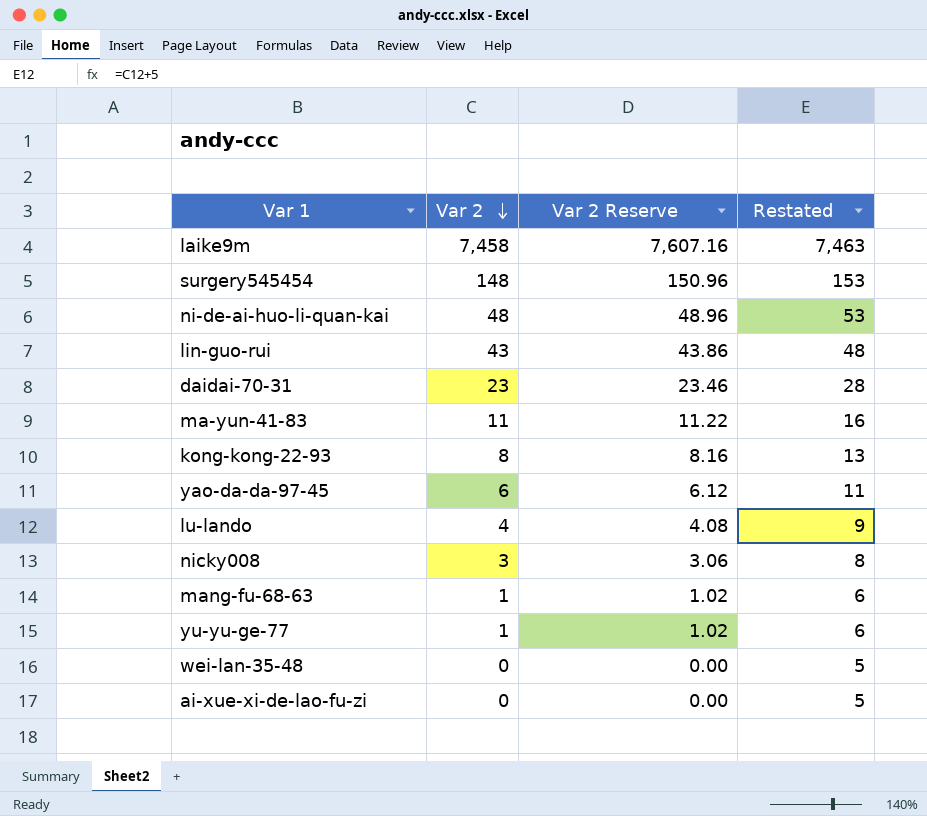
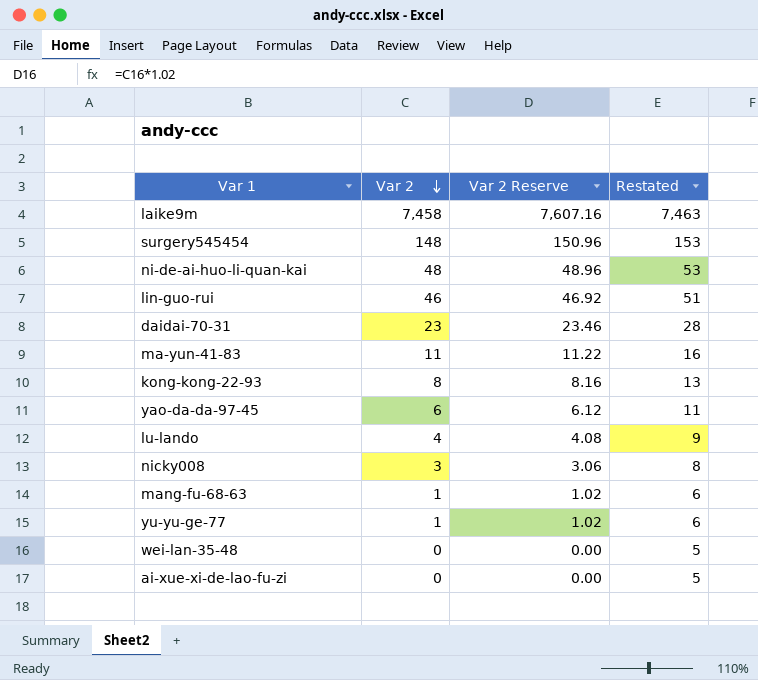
lin-guo-rui | Var 2: 43 -> 46
lin-guo-rui | Var 2 Reserve: 43.86 -> 46.92
lin-guo-rui | Restated: 48 -> 51

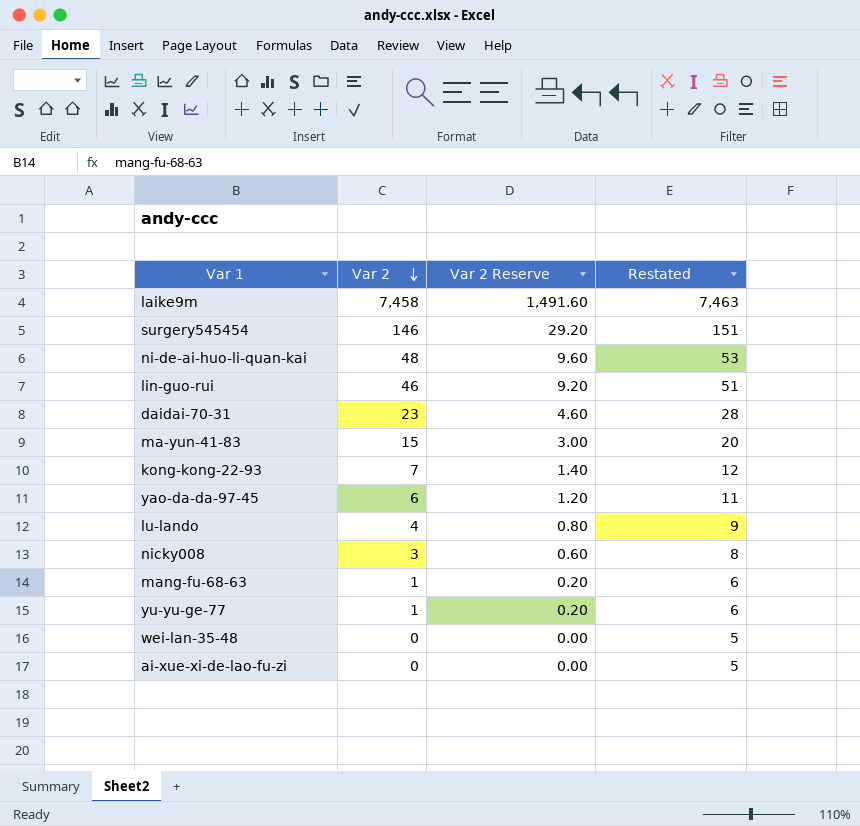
column Var 2 Reserve | formula: [Var 2] * 1.02 -> [Var 2] * 0.2
surgery545454 | Var 2: 148 -> 146
surgery545454 | Restated: 153 -> 151
ma-yun-41-83 | Var 2: 11 -> 15
ma-yun-41-83 | Restated: 16 -> 20
kong-kong-22-93 | Var 2: 8 -> 7
kong-kong-22-93 | Restated: 13 -> 12

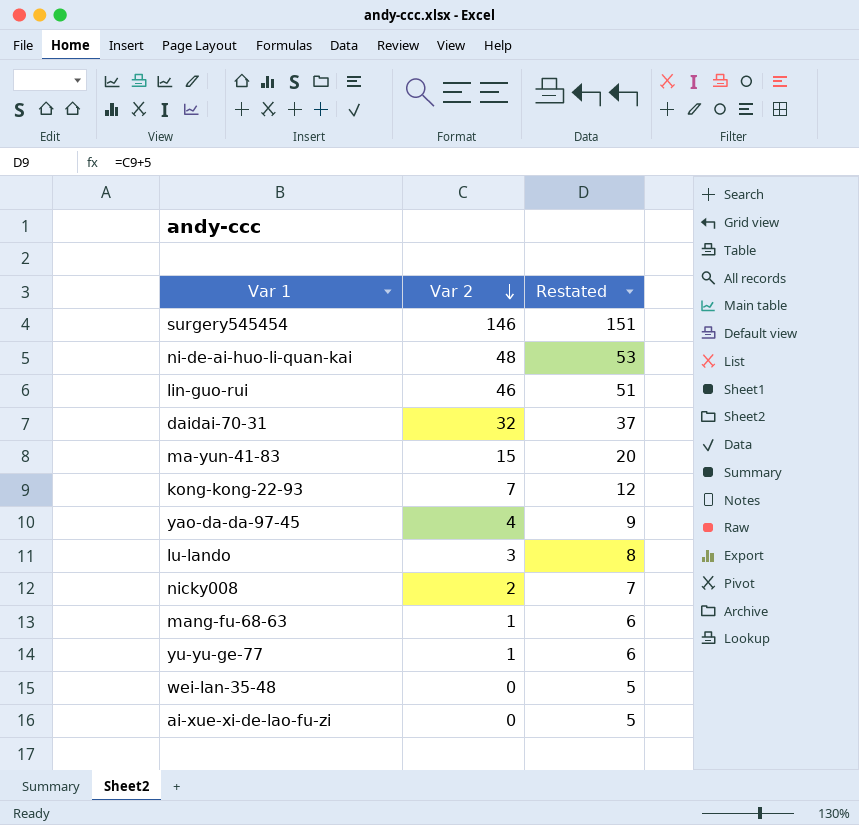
column Var 2 Reserve | formula: [Var 2] * 0.2 -> none
row laike9m: 7,458 | 1,491.60 | 7,463 -> none
daidai-70-31 | Var 2: 23 -> 32
daidai-70-31 | Restated: 28 -> 37
yao-da-da-97-45 | Var 2: 6 -> 4
yao-da-da-97-45 | Restated: 11 -> 9
lu-lando | Var 2: 4 -> 3
lu-lando | Restated: 9 -> 8
nicky008 | Var 2: 3 -> 2
nicky008 | Restated: 8 -> 7

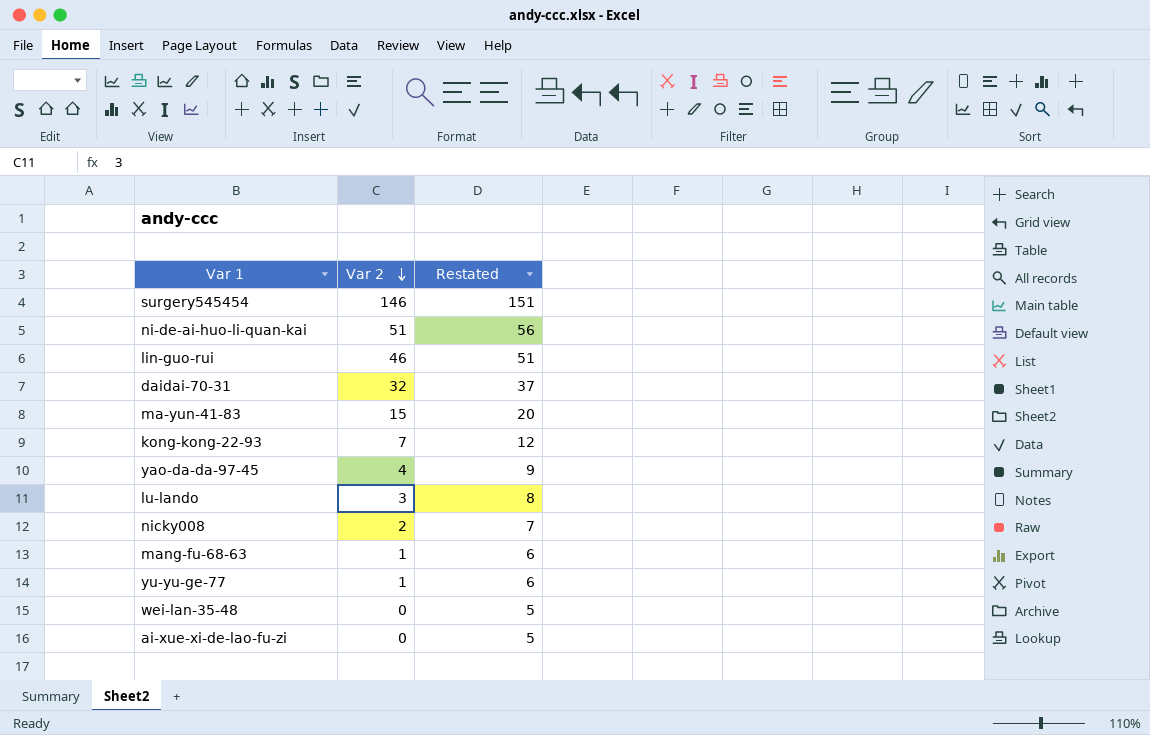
ni-de-ai-huo-li-quan-kai | Var 2: 48 -> 51
ni-de-ai-huo-li-quan-kai | Restated: 53 -> 56

